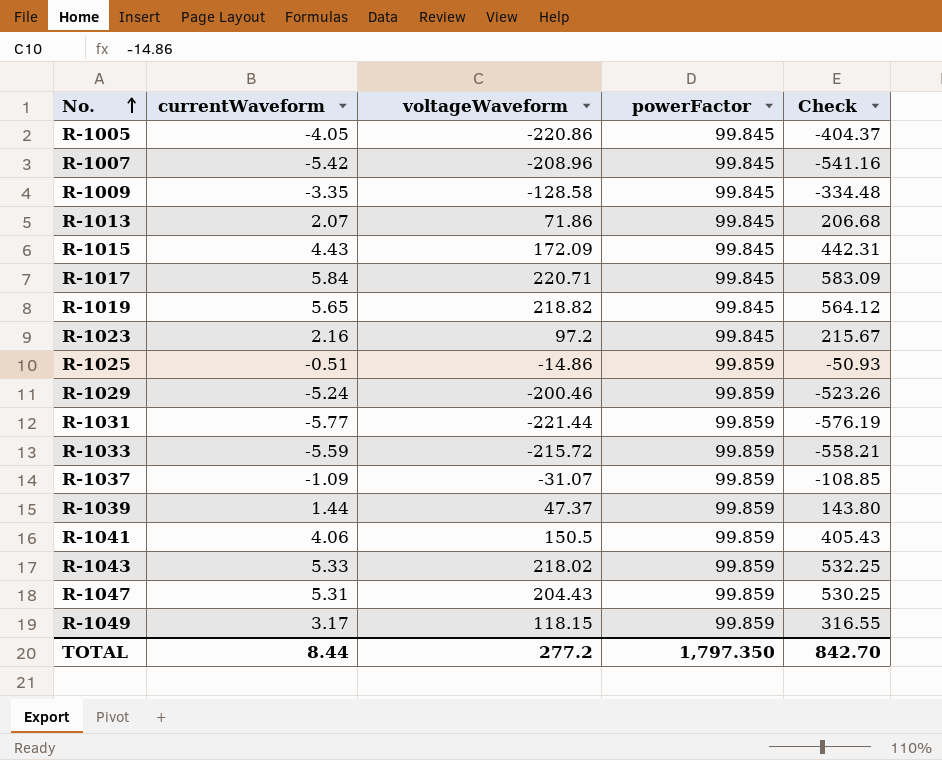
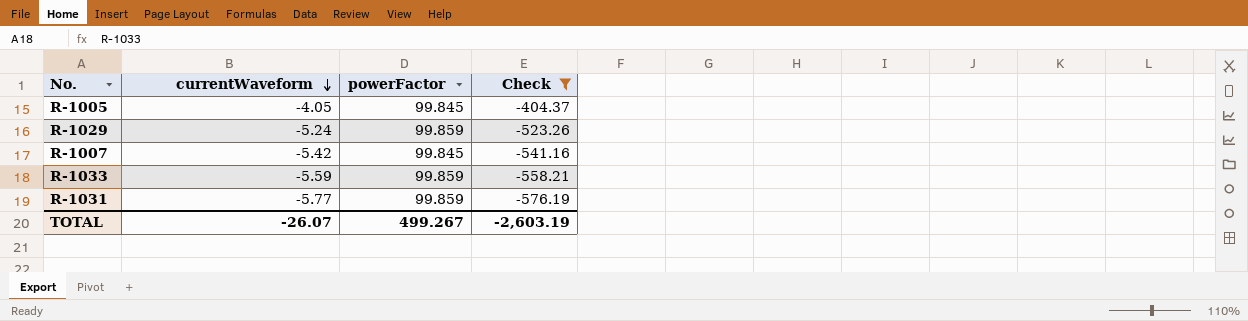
filter: none -> Check <= -404.37
row order: No. ascending -> currentWaveform descending
column voltageWaveform | position: 3 -> none
TOTAL | currentWaveform: 8.44 -> -26.07
TOTAL | powerFactor: 1,797.350 -> 499.267
TOTAL | Check: 842.70 -> -2,603.19

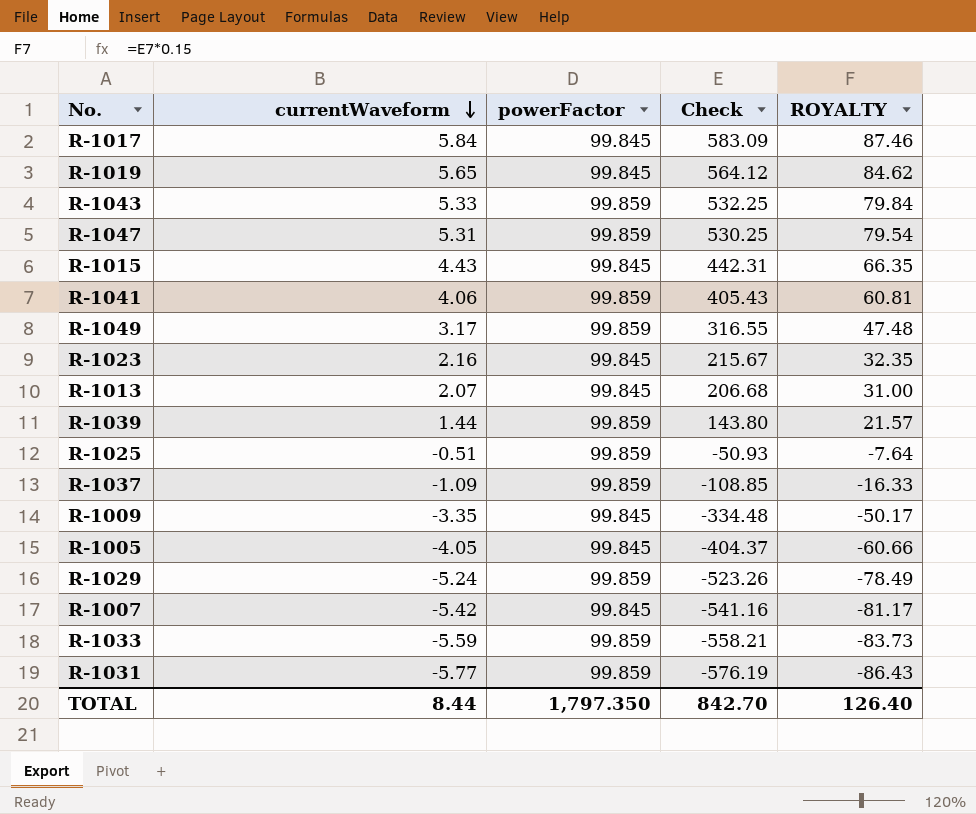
filter: Check <= -404.37 -> none
column ROYALTY | formula: none -> [Check] * 0.15
TOTAL | currentWaveform: -26.07 -> 8.44
TOTAL | powerFactor: 499.267 -> 1,797.350
TOTAL | Check: -2,603.19 -> 842.70

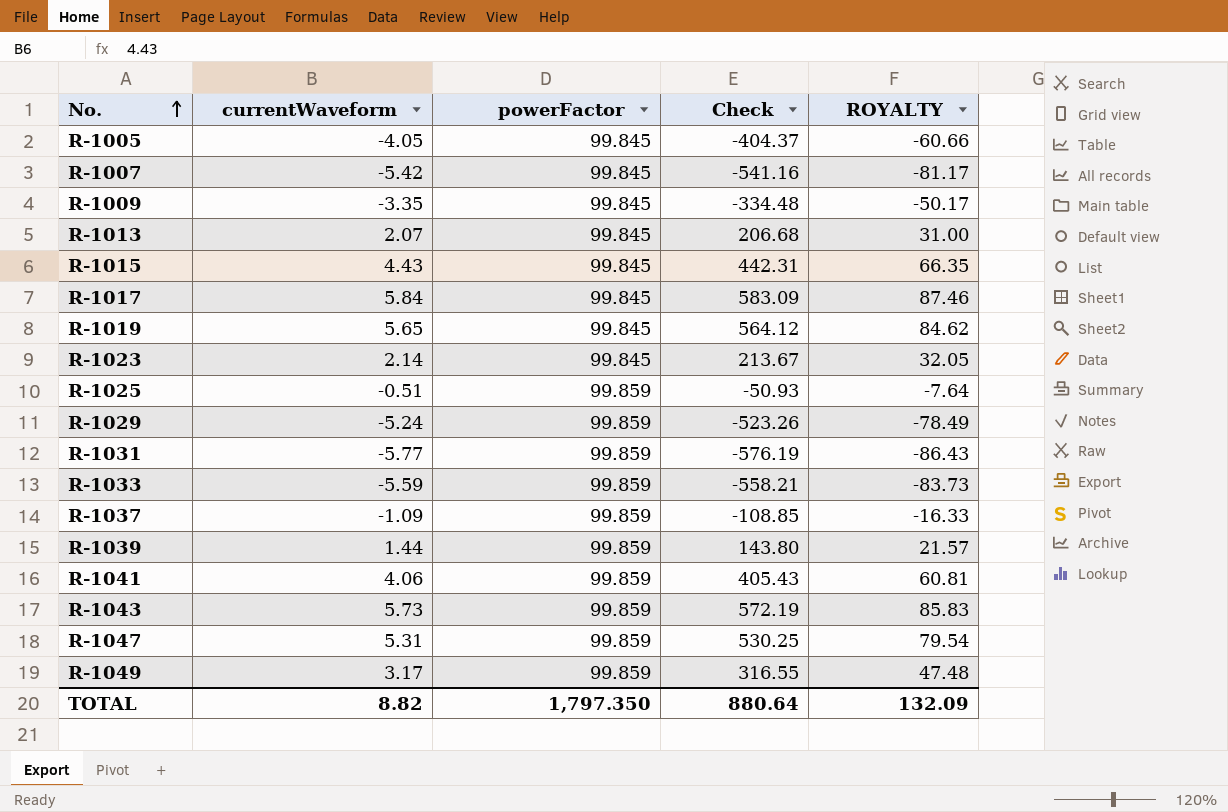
row order: currentWaveform descending -> No. ascending
R-1023 | currentWaveform: 2.16 -> 2.14
R-1023 | Check: 215.67 -> 213.67
R-1023 | ROYALTY: 32.35 -> 32.05
R-1043 | currentWaveform: 5.33 -> 5.73
R-1043 | Check: 532.25 -> 572.19
R-1043 | ROYALTY: 79.84 -> 85.83
TOTAL | currentWaveform: 8.44 -> 8.82
TOTAL | Check: 842.70 -> 880.64
TOTAL | ROYALTY: 126.40 -> 132.09

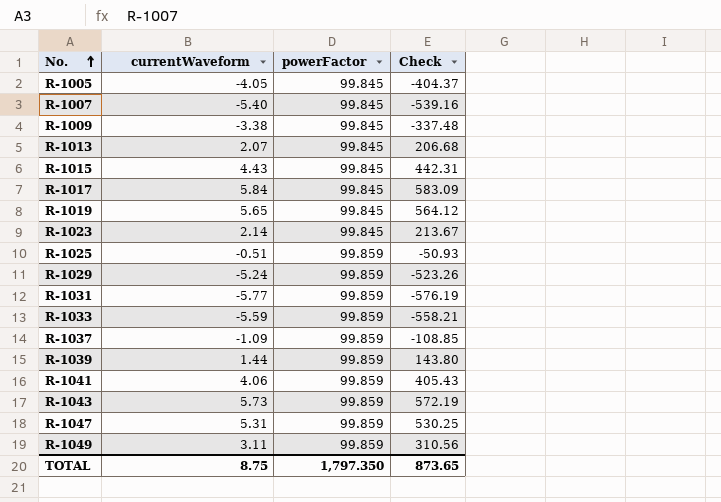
column ROYALTY | formula: [Check] * 0.15 -> none
R-1007 | currentWaveform: -5.42 -> -5.40
R-1007 | Check: -541.16 -> -539.16
R-1009 | currentWaveform: -3.35 -> -3.38
R-1009 | Check: -334.48 -> -337.48
R-1049 | currentWaveform: 3.17 -> 3.11
R-1049 | Check: 316.55 -> 310.56
TOTAL | currentWaveform: 8.82 -> 8.75
TOTAL | Check: 880.64 -> 873.65

